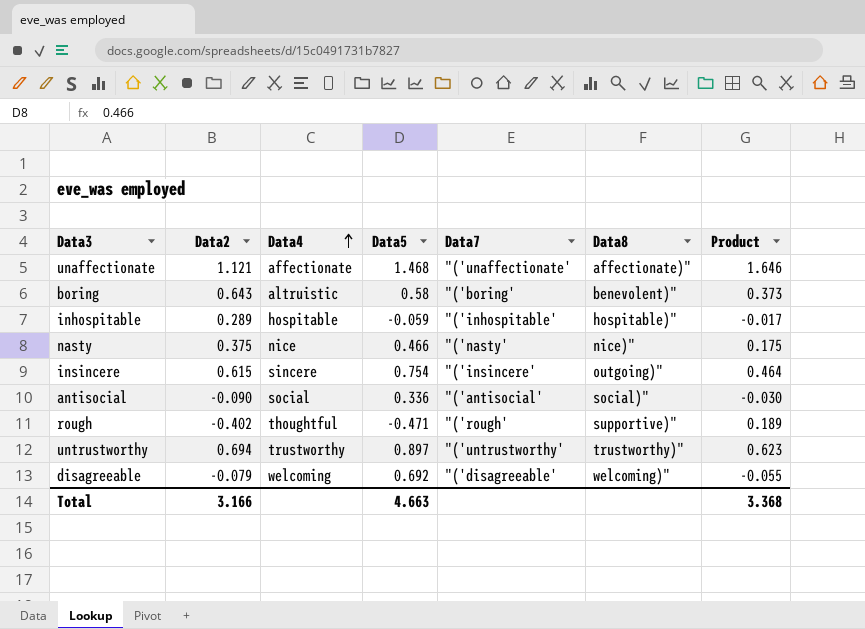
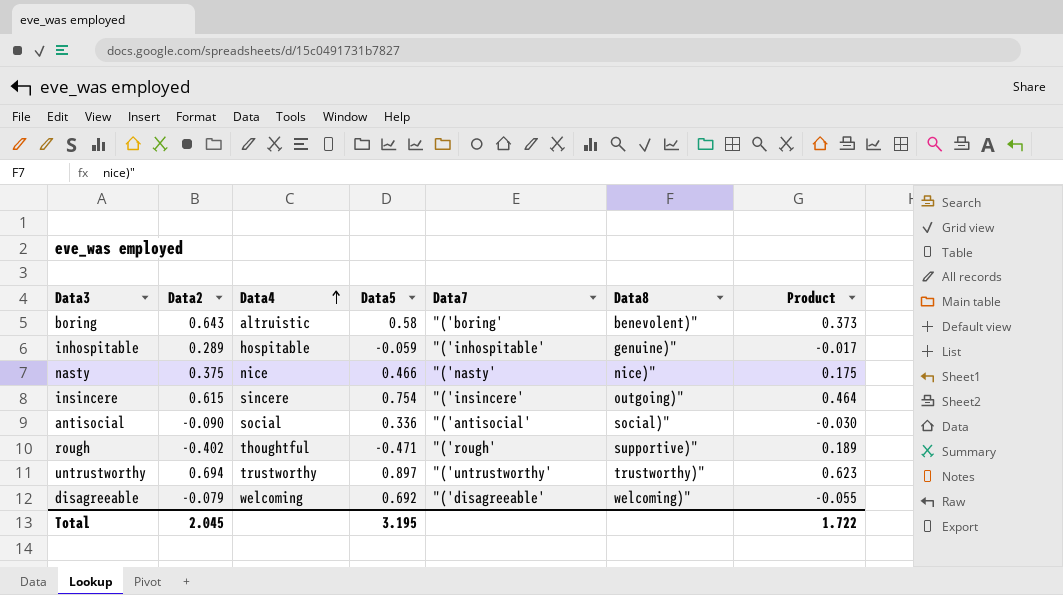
row unaffectionate: 1.121 | affectionate | 1.468 | "('unaffectionate' | affectionate)" | 1.646 -> none
inhospitable | Data8: hospitable)" -> genuine)"
Total | Data2: 3.166 -> 2.045
Total | Data5: 4.663 -> 3.195
Total | Product: 3.368 -> 1.722

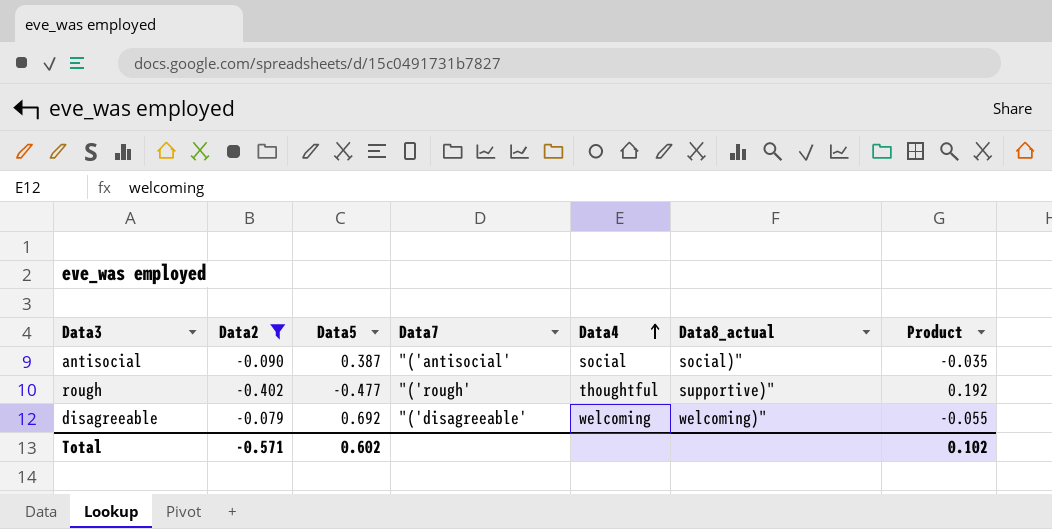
filter: none -> Data2 <= -0.079
column Data4 | position: 3 -> 5
column name: Data8 -> Data8_actual
antisocial | Data5: 0.336 -> 0.387
antisocial | Product: -0.030 -> -0.035
rough | Data5: -0.471 -> -0.477
rough | Product: 0.189 -> 0.192
Total | Data2: 2.045 -> -0.571
Total | Data5: 3.195 -> 0.602
Total | Product: 1.722 -> 0.102

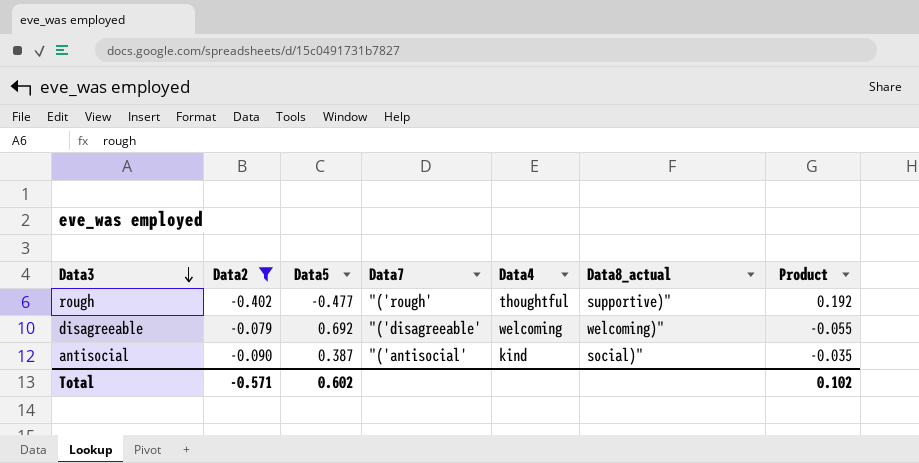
row order: Data4 ascending -> Data3 descending
antisocial | Data4: social -> kind

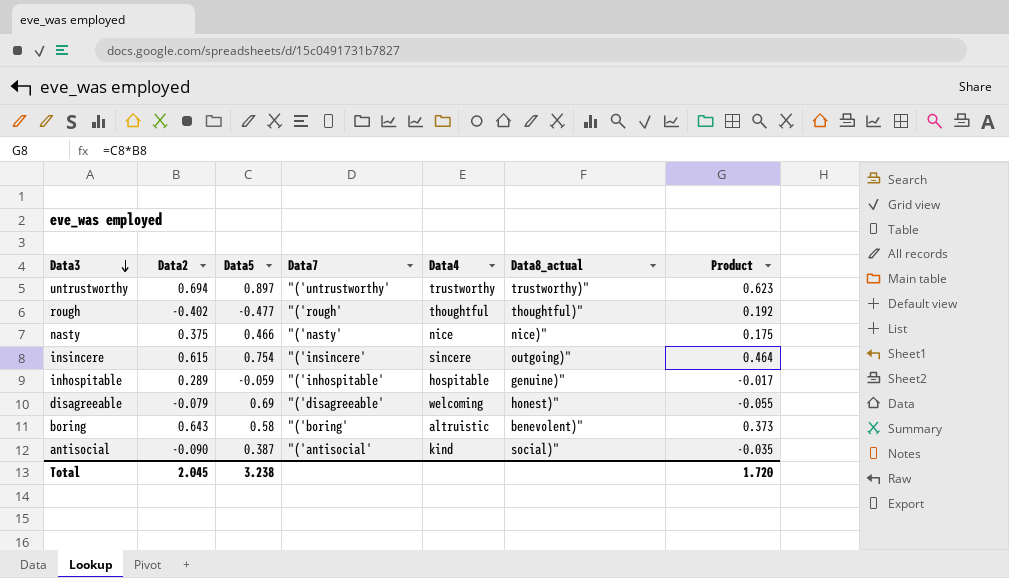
filter: Data2 <= -0.079 -> none
rough | Data8_actual: supportive)" -> thoughtful)"
disagreeable | Data5: 0.692 -> 0.69
disagreeable | Data8_actual: welcoming)" -> honest)"
Total | Data2: -0.571 -> 2.045
Total | Data5: 0.602 -> 3.238
Total | Product: 0.102 -> 1.720

